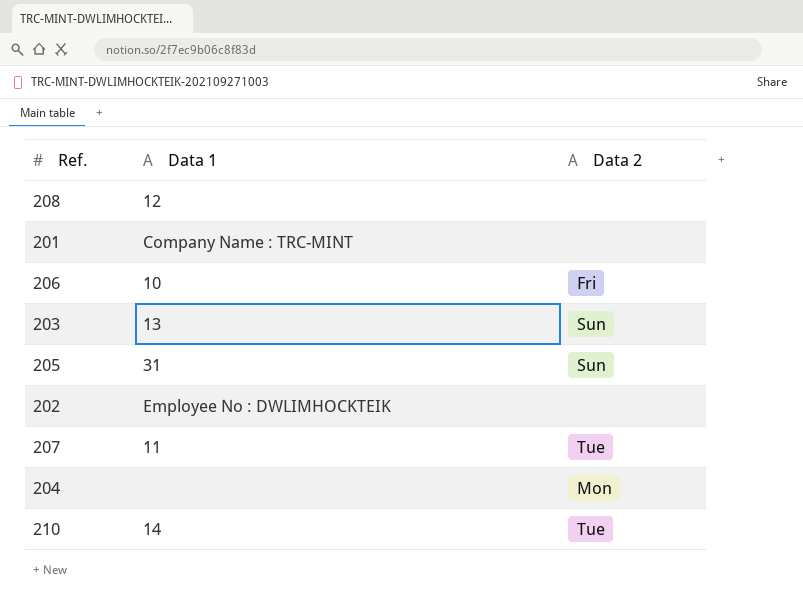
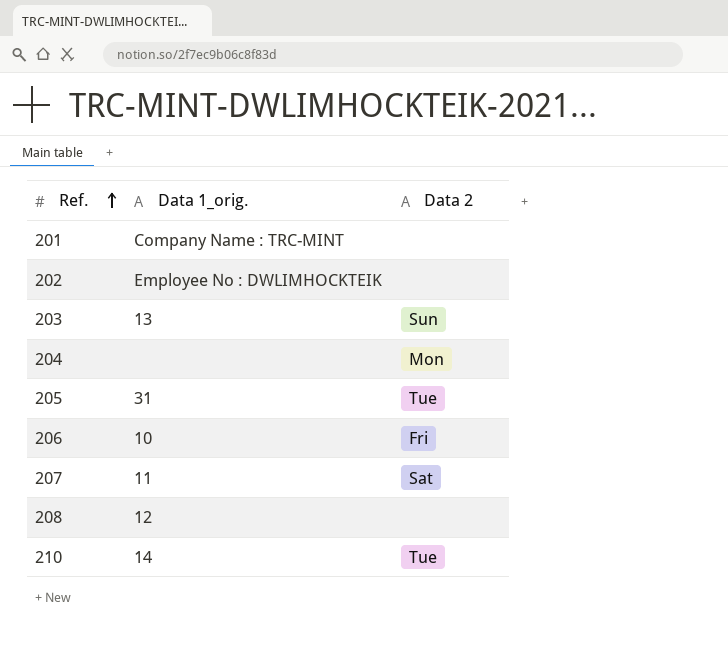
row order: none -> Ref. ascending
column name: Data 1 -> Data 1_orig.
205 | Data 2: Sun -> Tue
207 | Data 2: Tue -> Sat

